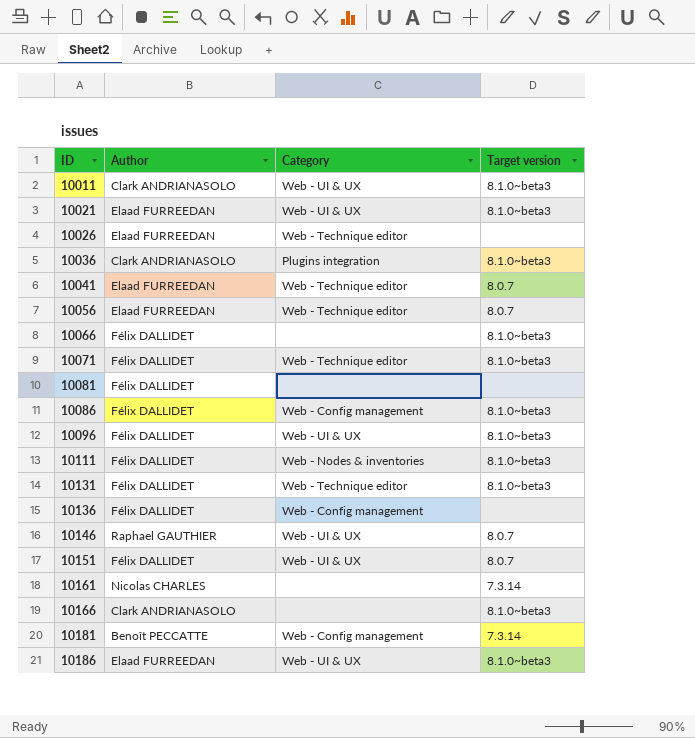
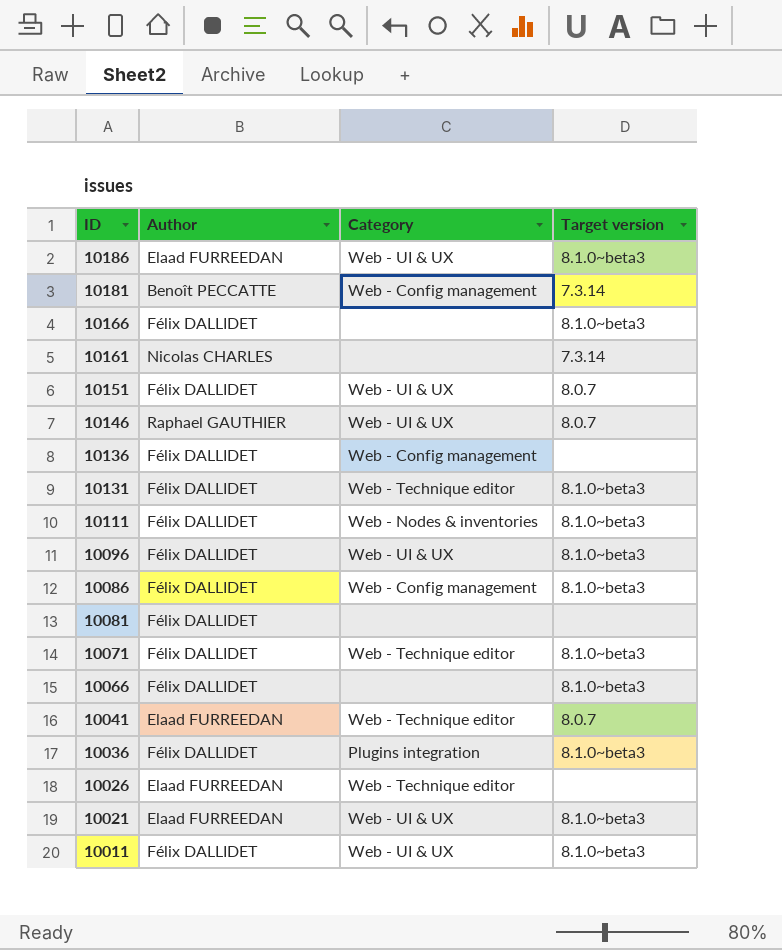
row order: ID ascending -> ID descending
row 10056: Elaad FURREEDAN | Web - Technique editor | 8.0.7 -> none
10166 | Author: Clark ANDRIANASOLO -> Félix DALLIDET
10036 | Author: Clark ANDRIANASOLO -> Félix DALLIDET
10011 | Author: Clark ANDRIANASOLO -> Félix DALLIDET

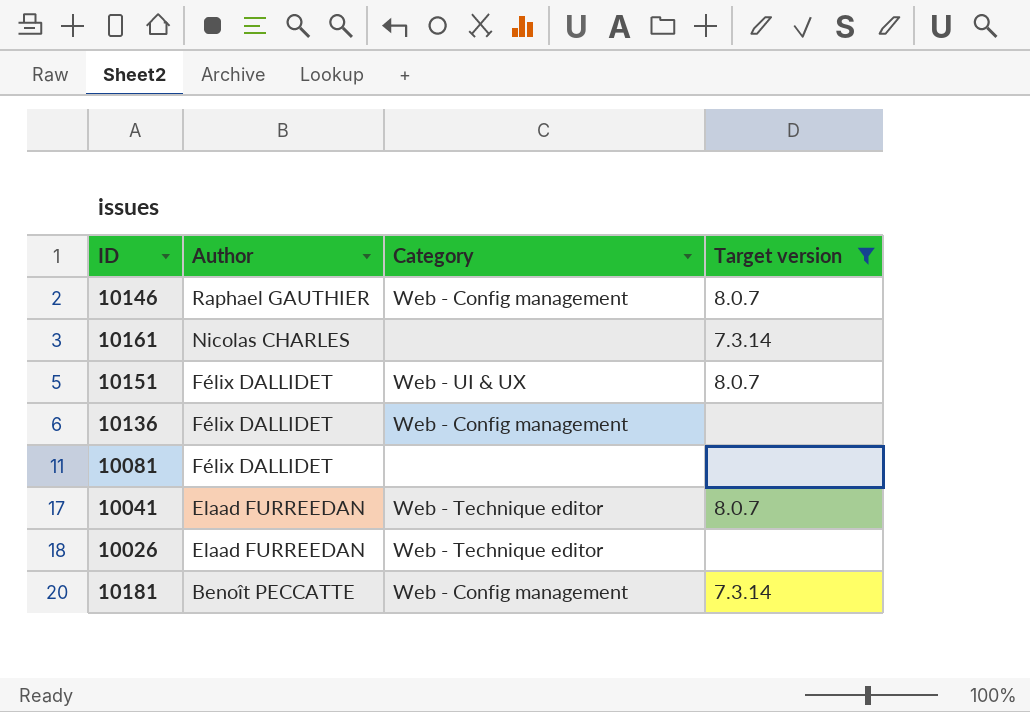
filter: none -> Target version != 8.1.0~beta3
row order: ID descending -> Author descending
10146 | Category: Web - UI & UX -> Web - Config management

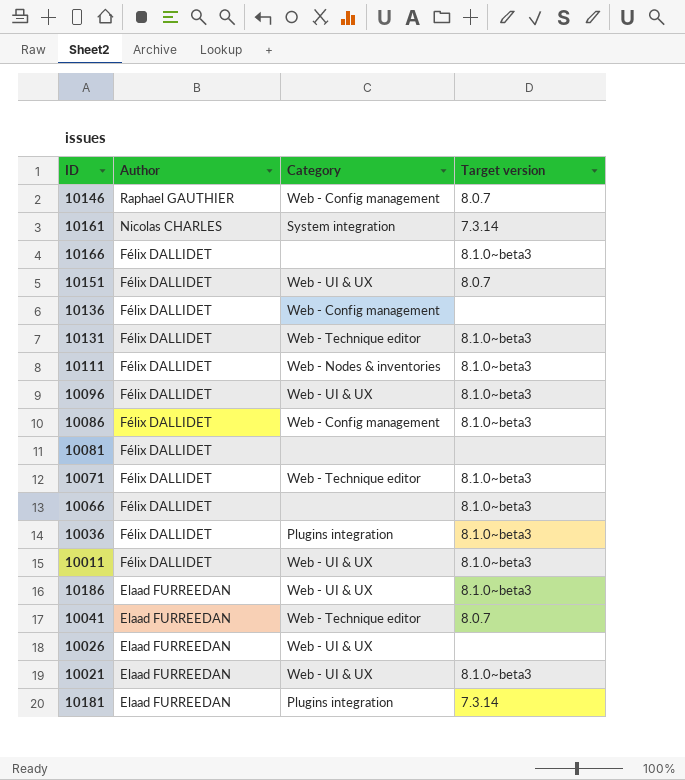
filter: Target version != 8.1.0~beta3 -> none
10161 | Category: none -> System integration
10026 | Category: Web - Technique editor -> Web - UI & UX
10181 | Author: Benoît PECCATTE -> Elaad FURREEDAN
10181 | Category: Web - Config management -> Plugins integration

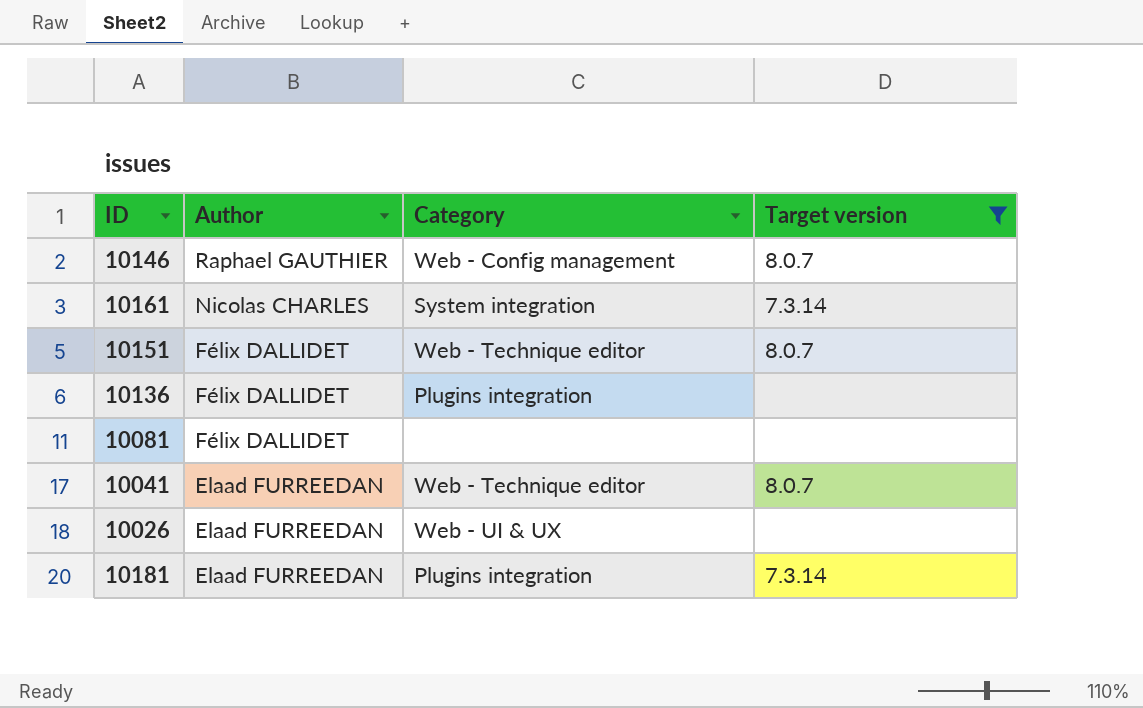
filter: none -> Target version != 8.1.0~beta3
10151 | Category: Web - UI & UX -> Web - Technique editor
10136 | Category: Web - Config management -> Plugins integration

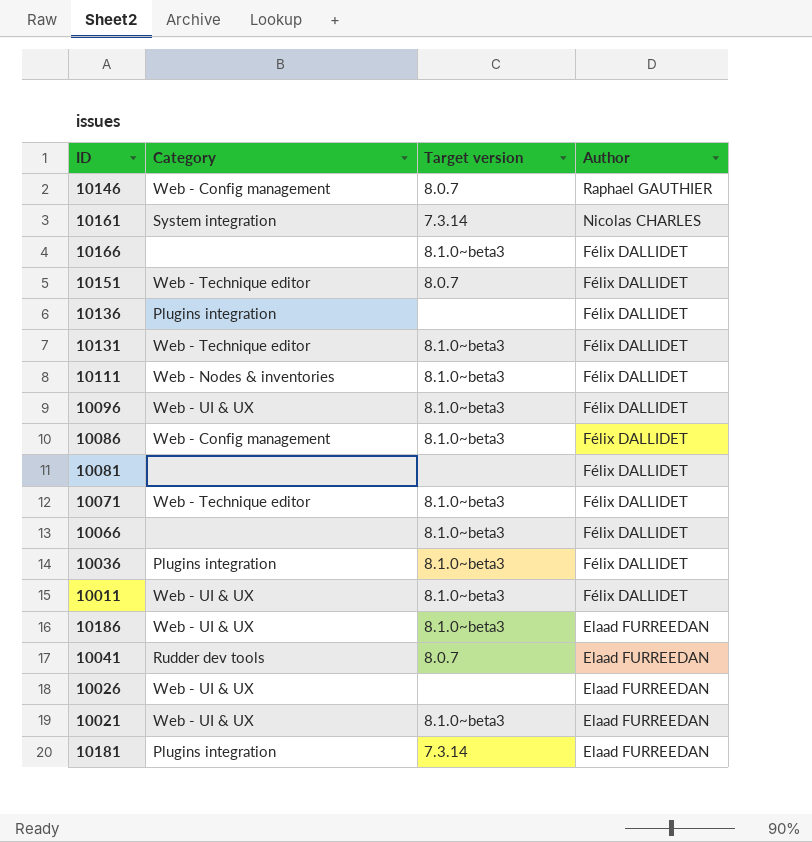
filter: Target version != 8.1.0~beta3 -> none
column Author | position: 2 -> 4
10041 | Category: Web - Technique editor -> Rudder dev tools

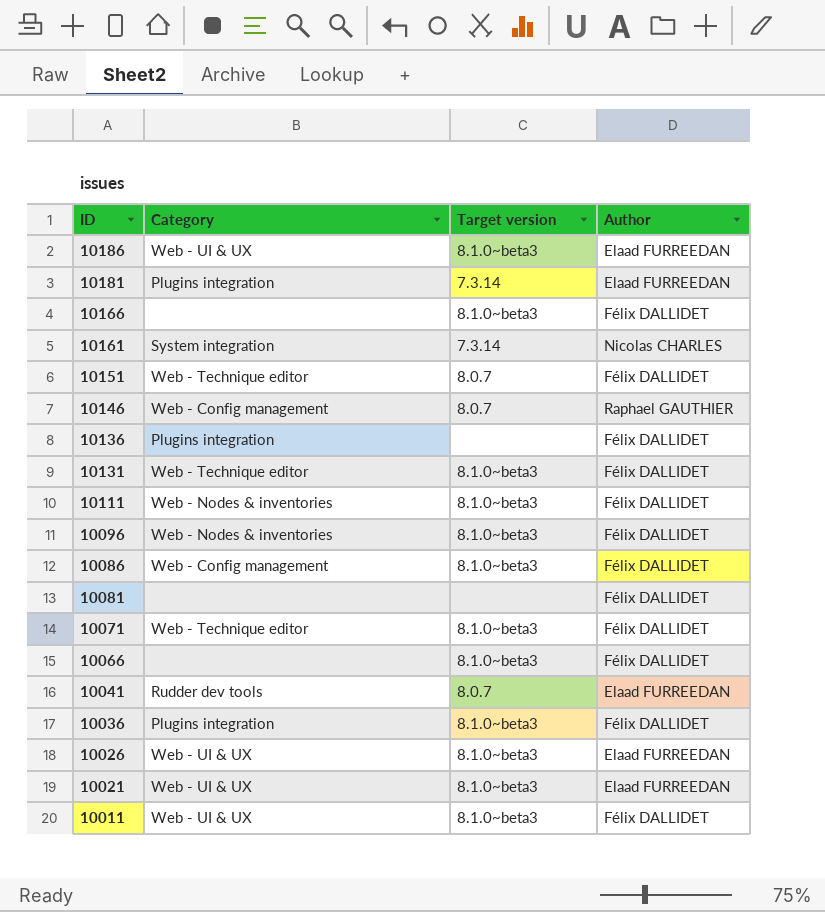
row order: Author descending -> ID descending
10096 | Category: Web - UI & UX -> Web - Nodes & inventories
10026 | Target version: none -> 8.1.0~beta3

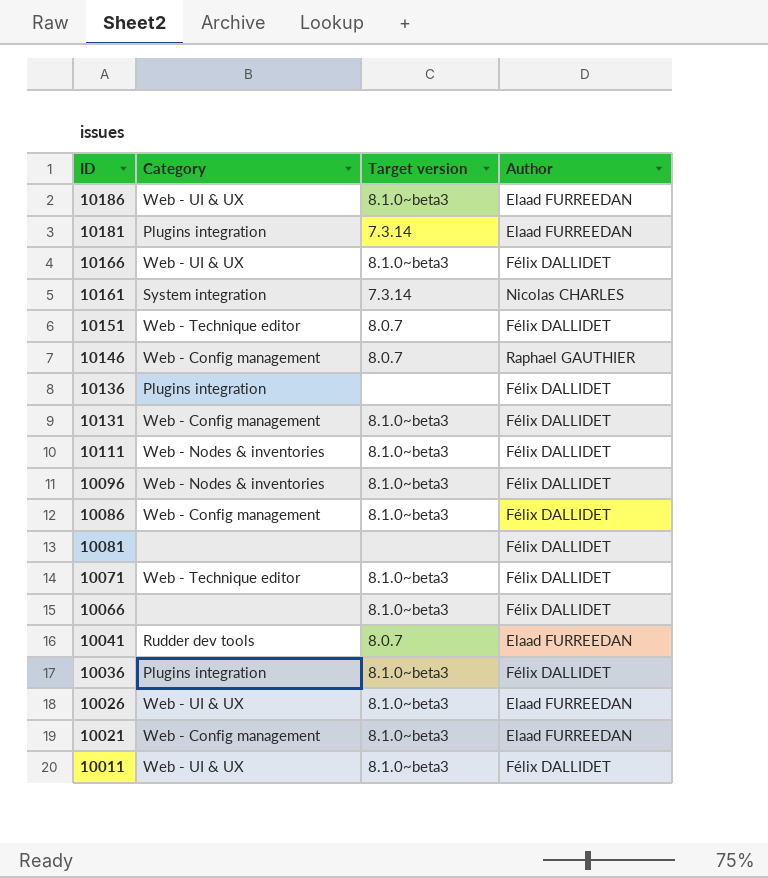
10166 | Category: none -> Web - UI & UX
10131 | Category: Web - Technique editor -> Web - Config management
10021 | Category: Web - UI & UX -> Web - Config management

